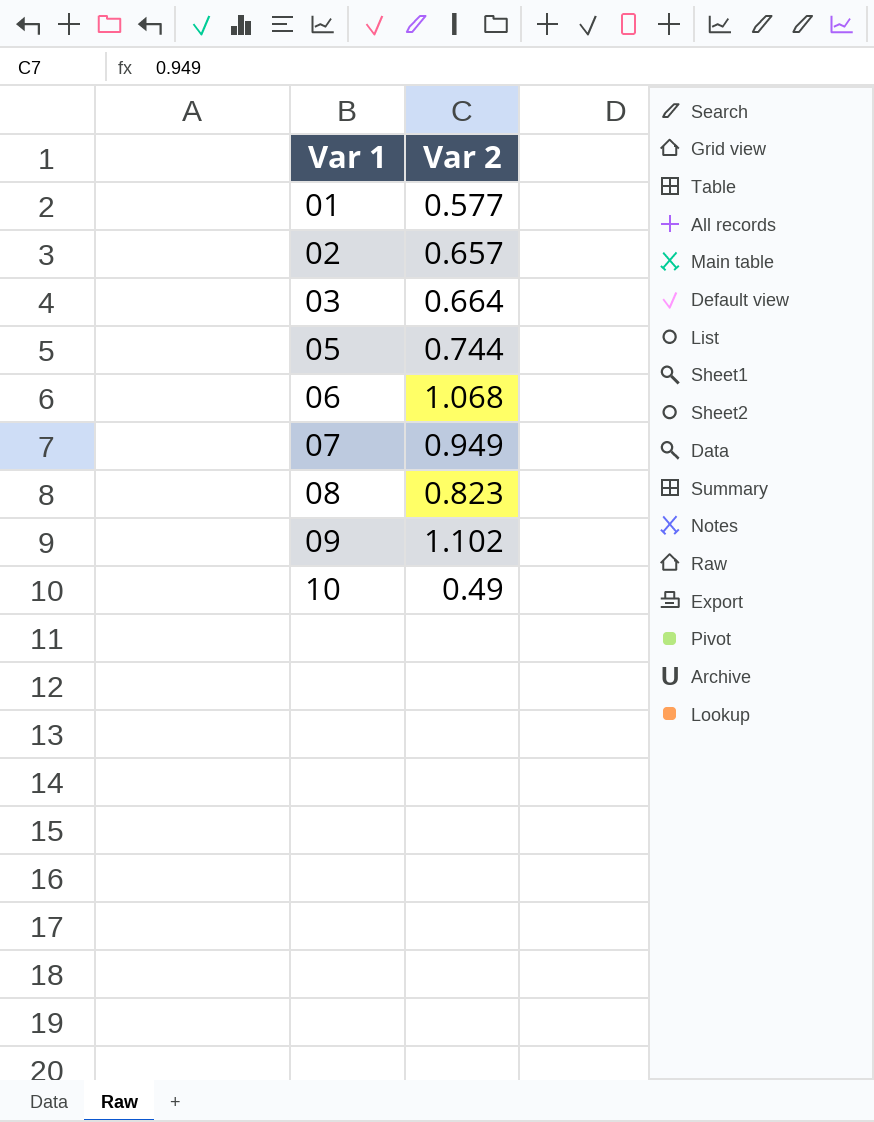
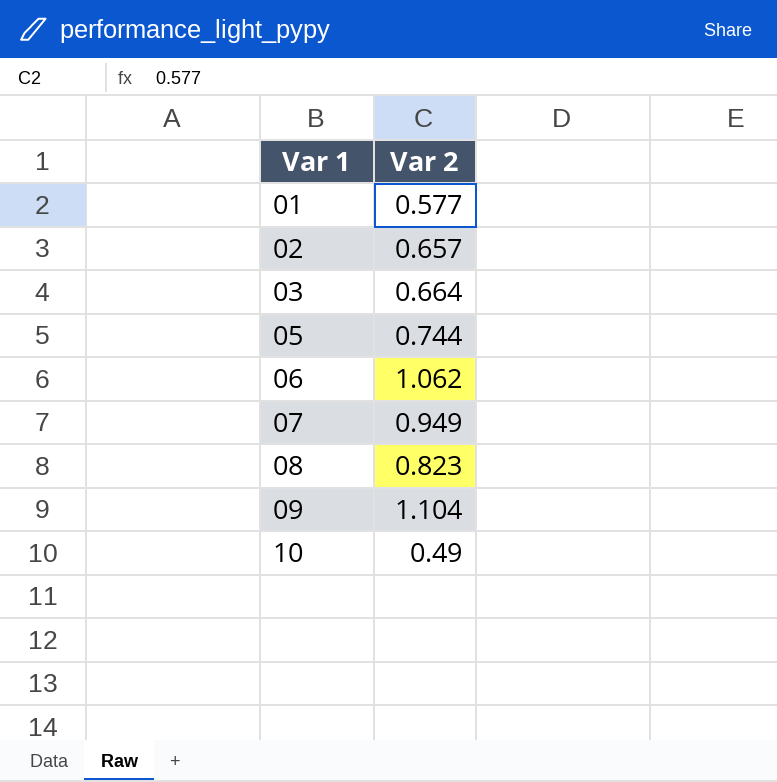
06 | Var 2: 1.068 -> 1.062
09 | Var 2: 1.102 -> 1.104

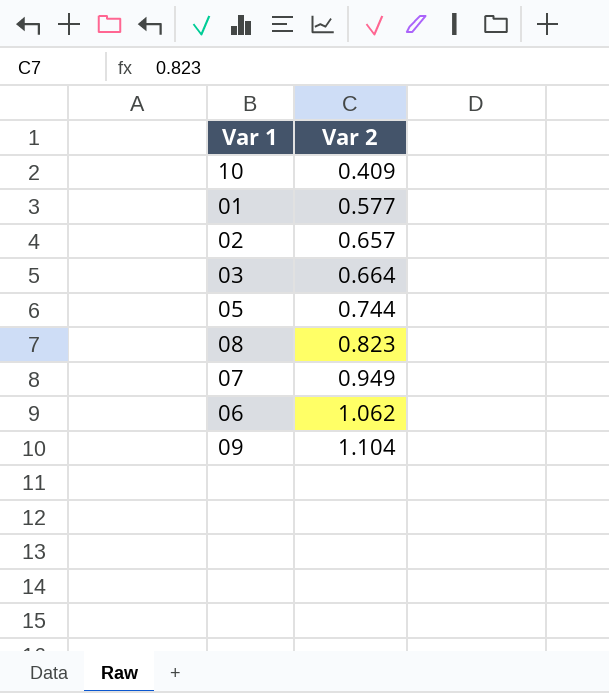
row order: Var 1 ascending -> Var 2 ascending
10 | Var 2: 0.49 -> 0.409

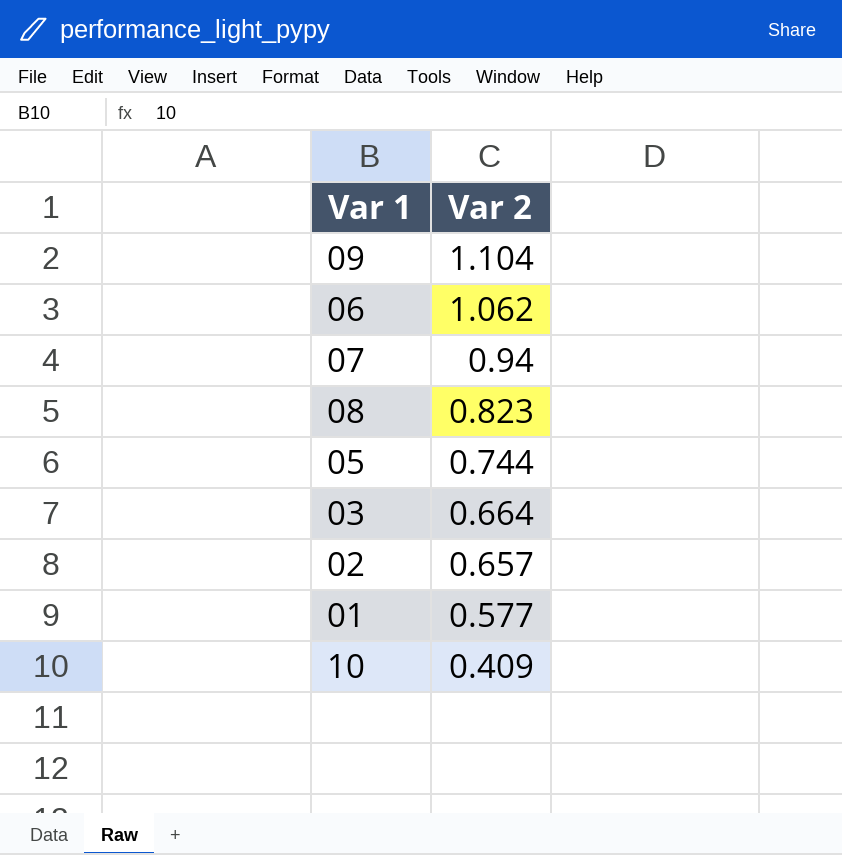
row order: Var 2 ascending -> Var 2 descending
07 | Var 2: 0.949 -> 0.94

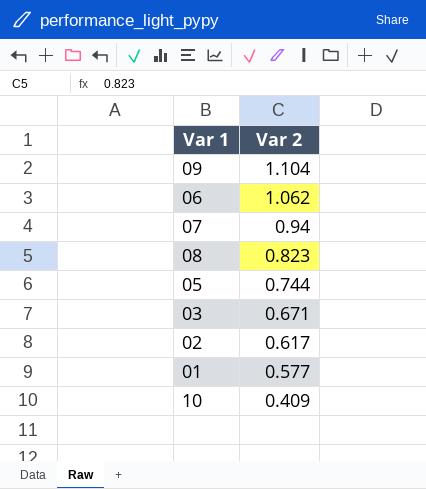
03 | Var 2: 0.664 -> 0.671
02 | Var 2: 0.657 -> 0.617

